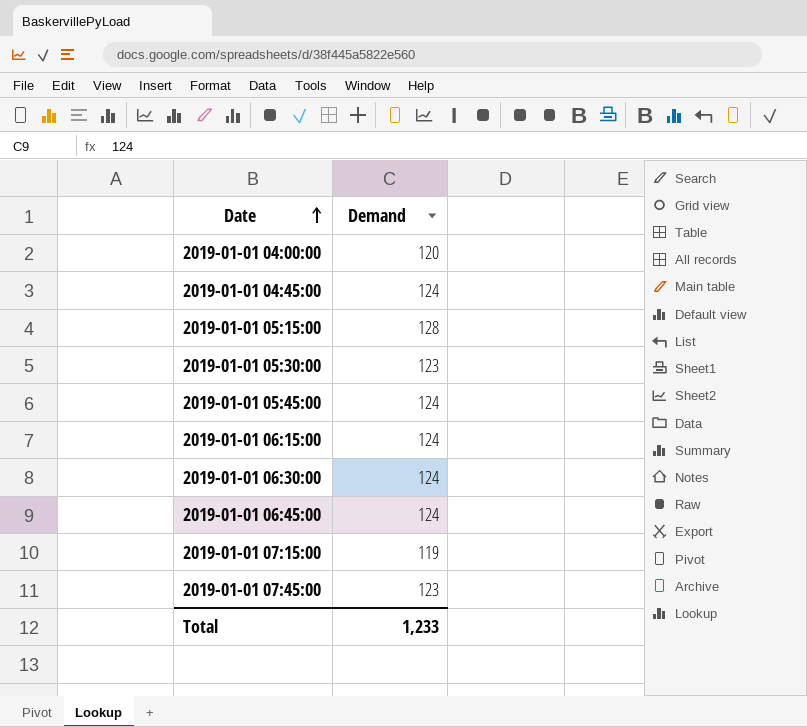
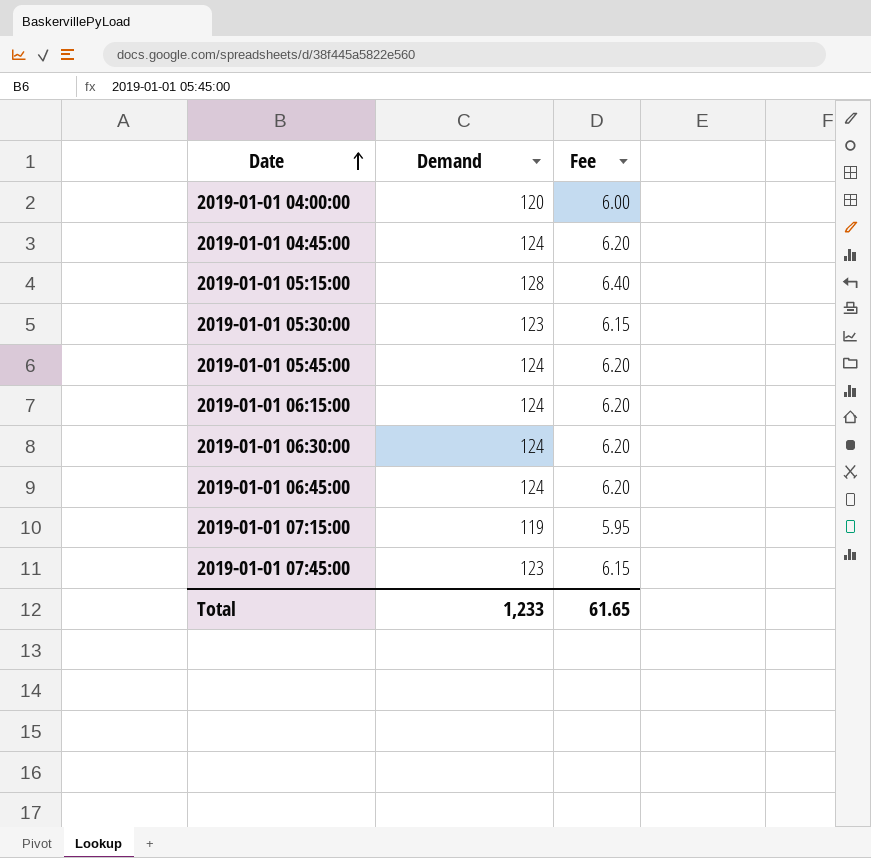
column Fee | formula: none -> [Demand] * 0.05

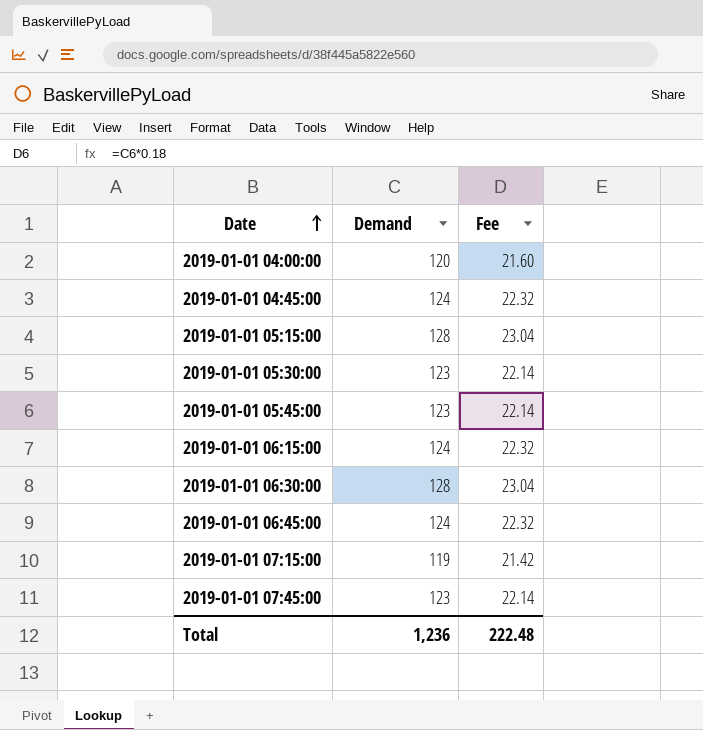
column Fee | formula: [Demand] * 0.05 -> [Demand] * 0.18
2019-01-01 05:45:00 | Demand: 124 -> 123
2019-01-01 06:30:00 | Demand: 124 -> 128
Total | Demand: 1,233 -> 1,236
Total | Fee: 61.65 -> 222.48

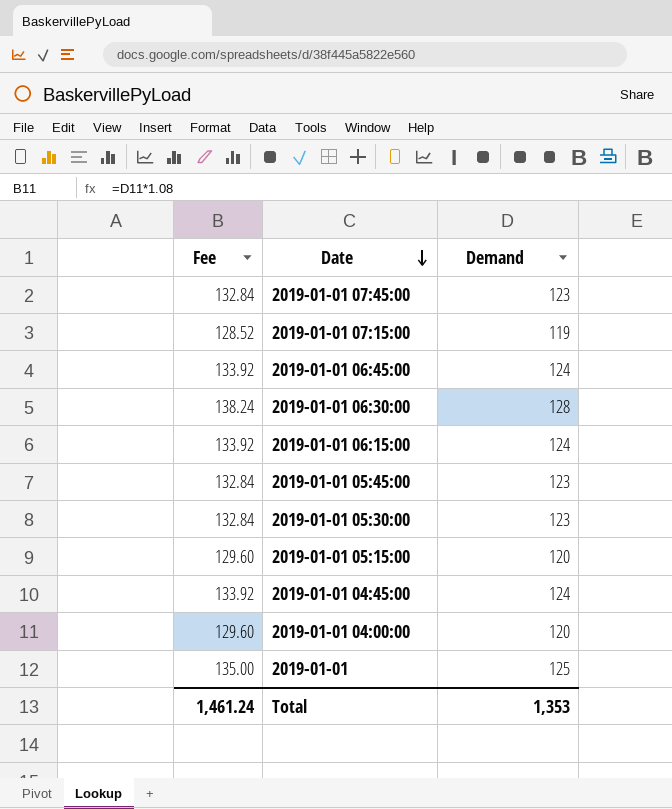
row order: Date ascending -> Date descending
column Fee | formula: [Demand] * 0.18 -> [Demand] * 1.08
column Fee | position: 3 -> 1
2019-01-01 05:15:00 | Demand: 128 -> 120
row 2019-01-01: none -> 135.00 | 125
Total | Fee: 222.48 -> 1,461.24
Total | Demand: 1,236 -> 1,353

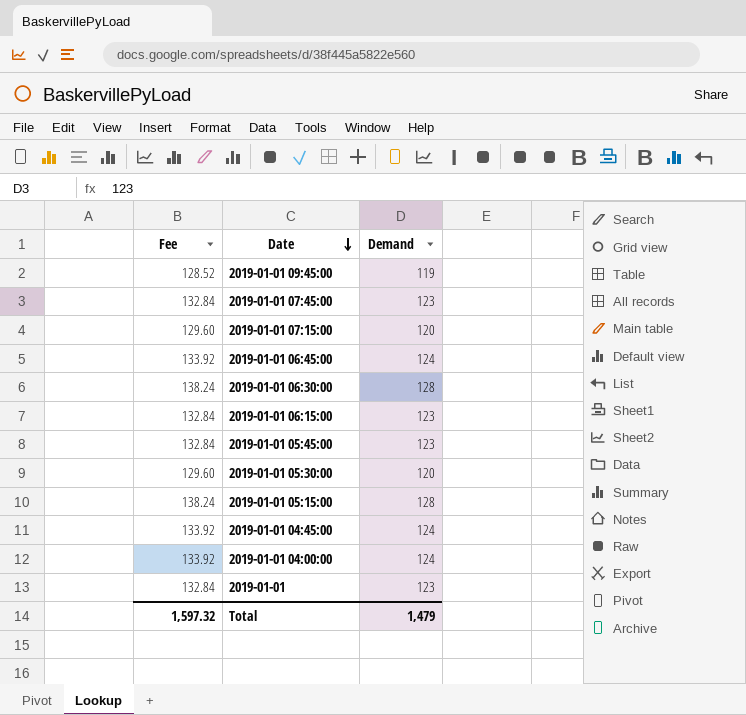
row 2019-01-01 09:45:00: none -> 128.52 | 119
2019-01-01 07:15:00 | Fee: 128.52 -> 129.60
2019-01-01 07:15:00 | Demand: 119 -> 120
2019-01-01 06:15:00 | Fee: 133.92 -> 132.84
2019-01-01 06:15:00 | Demand: 124 -> 123
2019-01-01 05:30:00 | Fee: 132.84 -> 129.60
2019-01-01 05:30:00 | Demand: 123 -> 120
2019-01-01 05:15:00 | Fee: 129.60 -> 138.24
2019-01-01 05:15:00 | Demand: 120 -> 128
2019-01-01 04:00:00 | Fee: 129.60 -> 133.92
2019-01-01 04:00:00 | Demand: 120 -> 124
2019-01-01 | Fee: 135.00 -> 132.84
2019-01-01 | Demand: 125 -> 123
Total | Fee: 1,461.24 -> 1,597.32
Total | Demand: 1,353 -> 1,479

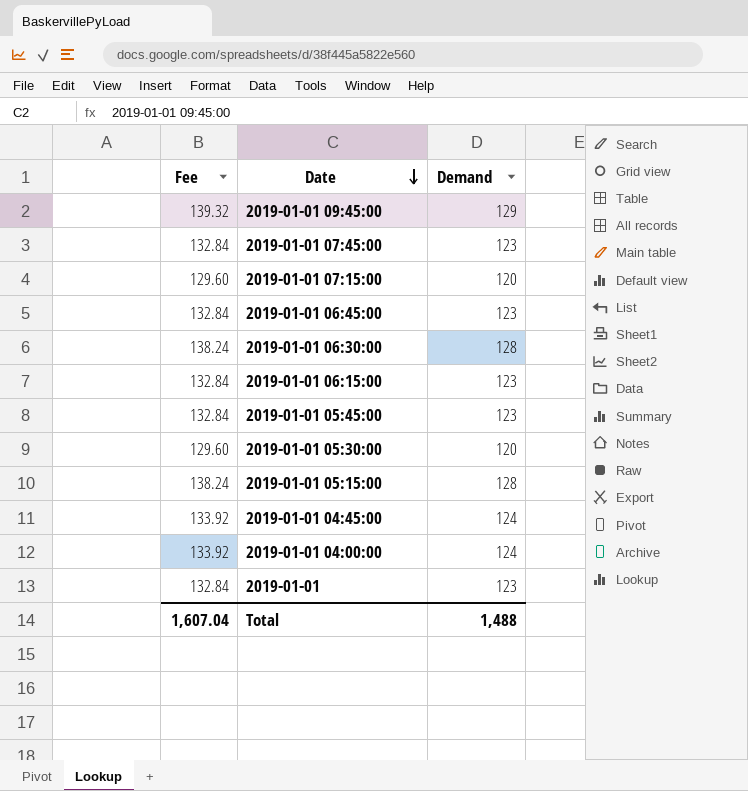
2019-01-01 09:45:00 | Fee: 128.52 -> 139.32
2019-01-01 09:45:00 | Demand: 119 -> 129
2019-01-01 06:45:00 | Fee: 133.92 -> 132.84
2019-01-01 06:45:00 | Demand: 124 -> 123
Total | Fee: 1,597.32 -> 1,607.04
Total | Demand: 1,479 -> 1,488

